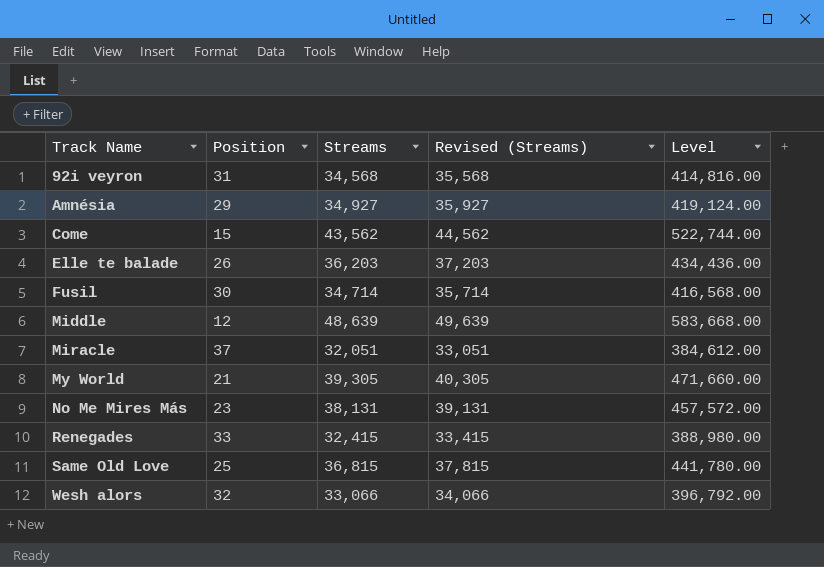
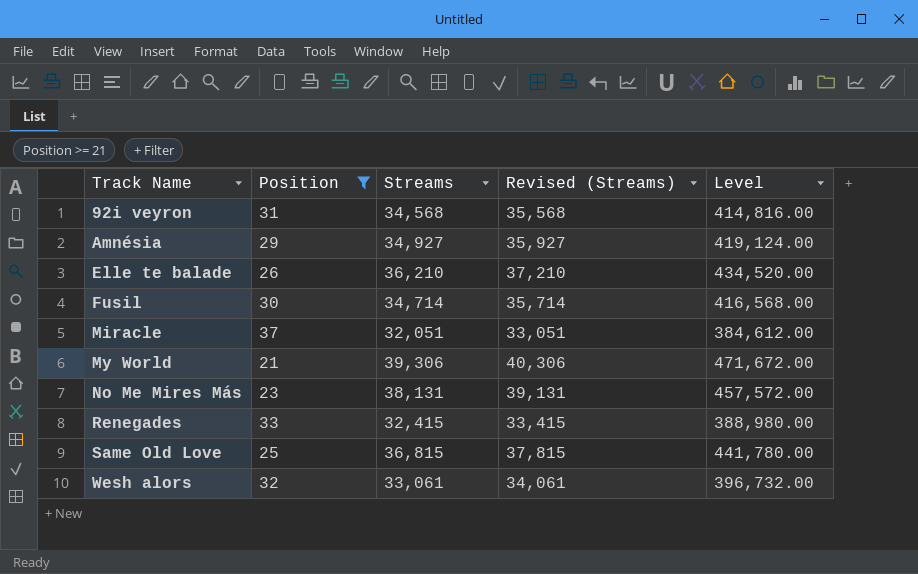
filter: none -> Position >= 21
Elle te balade | Streams: 36,203 -> 36,210
Elle te balade | Revised (Streams): 37,203 -> 37,210
Elle te balade | Level: 434,436.00 -> 434,520.00
My World | Streams: 39,305 -> 39,306
My World | Revised (Streams): 40,305 -> 40,306
My World | Level: 471,660.00 -> 471,672.00
Wesh alors | Streams: 33,066 -> 33,061
Wesh alors | Revised (Streams): 34,066 -> 34,061
Wesh alors | Level: 396,792.00 -> 396,732.00

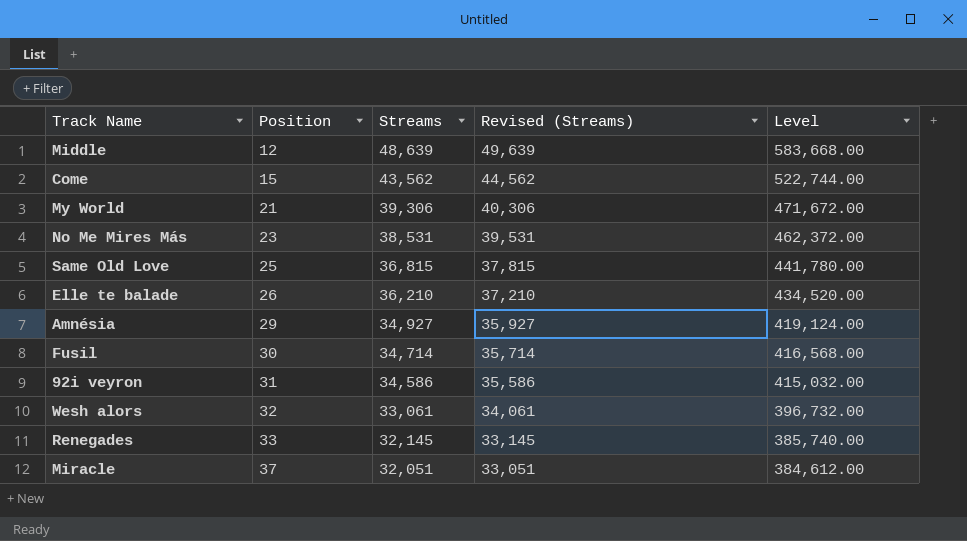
filter: Position >= 21 -> none
row order: Track Name ascending -> Position ascending
No Me Mires Más | Streams: 38,131 -> 38,531
No Me Mires Más | Revised (Streams): 39,131 -> 39,531
No Me Mires Más | Level: 457,572.00 -> 462,372.00
92i veyron | Streams: 34,568 -> 34,586
92i veyron | Revised (Streams): 35,568 -> 35,586
92i veyron | Level: 414,816.00 -> 415,032.00
Renegades | Streams: 32,415 -> 32,145
Renegades | Revised (Streams): 33,415 -> 33,145
Renegades | Level: 388,980.00 -> 385,740.00

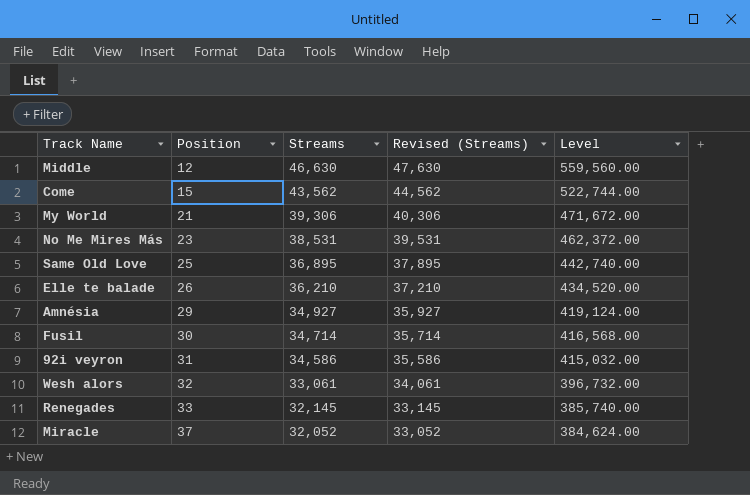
Middle | Streams: 48,639 -> 46,630
Middle | Revised (Streams): 49,639 -> 47,630
Middle | Level: 583,668.00 -> 559,560.00
Same Old Love | Streams: 36,815 -> 36,895
Same Old Love | Revised (Streams): 37,815 -> 37,895
Same Old Love | Level: 441,780.00 -> 442,740.00
Miracle | Streams: 32,051 -> 32,052
Miracle | Revised (Streams): 33,051 -> 33,052
Miracle | Level: 384,612.00 -> 384,624.00

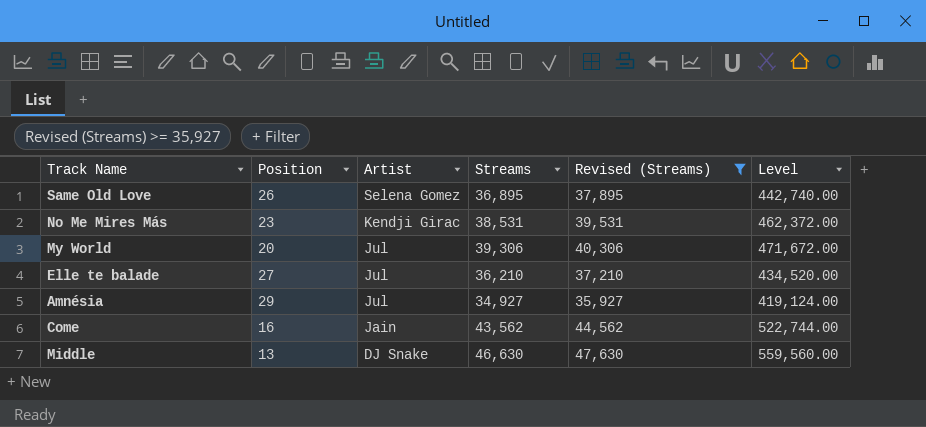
filter: none -> Revised (Streams) >= 35,927
row order: Position ascending -> Artist descending
column Artist | position: none -> 3
Same Old Love | Position: 25 -> 26
My World | Position: 21 -> 20
Elle te balade | Position: 26 -> 27
Come | Position: 15 -> 16
Middle | Position: 12 -> 13

